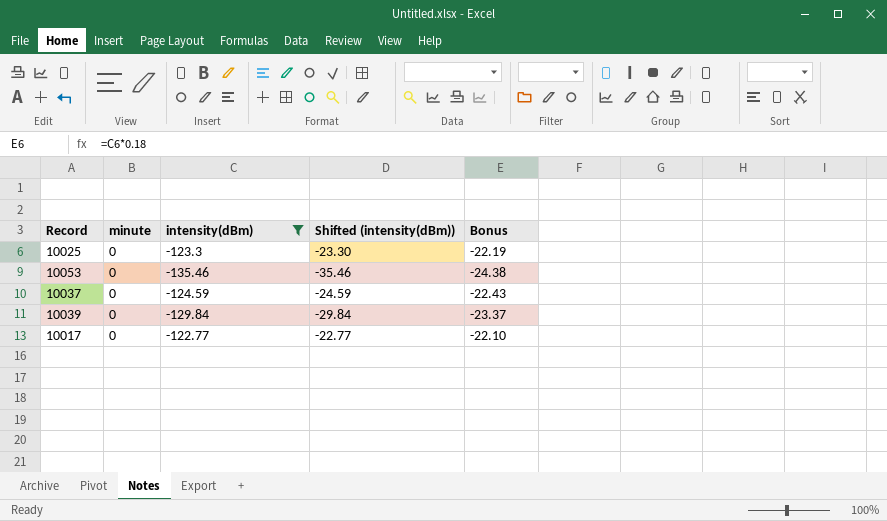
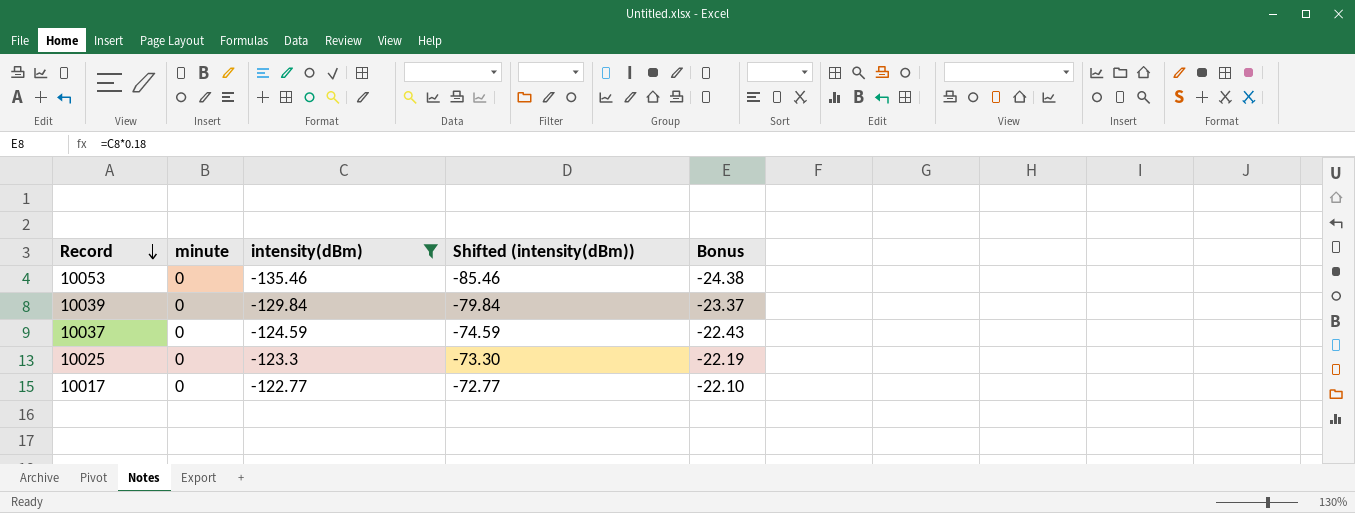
row order: none -> Record descending
column Shifted (intensity(dBm)) | formula: [intensity(dBm)] + 100 -> [intensity(dBm)] + 50

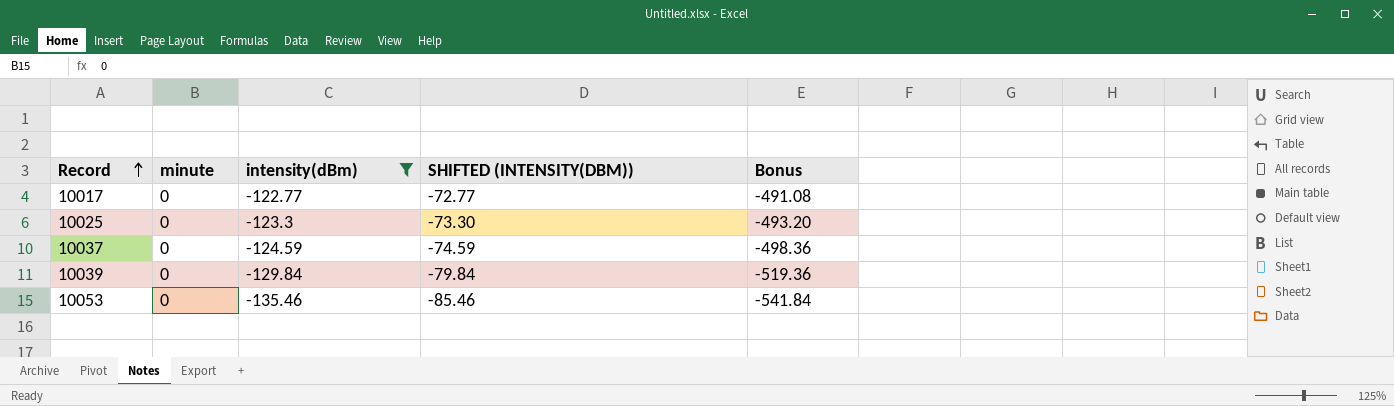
row order: Record descending -> Record ascending
column name: Shifted (intensity(dBm)) -> SHIFTED (INTENSITY(DBM))
column Bonus | formula: [intensity(dBm)] * 0.18 -> [intensity(dBm)] * 4

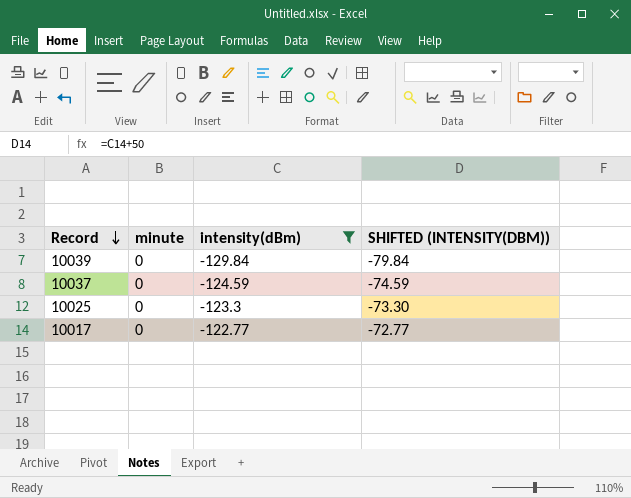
row order: Record ascending -> Record descending
column Bonus | formula: [intensity(dBm)] * 4 -> none
row 10053: 0 | -135.46 | -85.46 | -541.84 -> none

